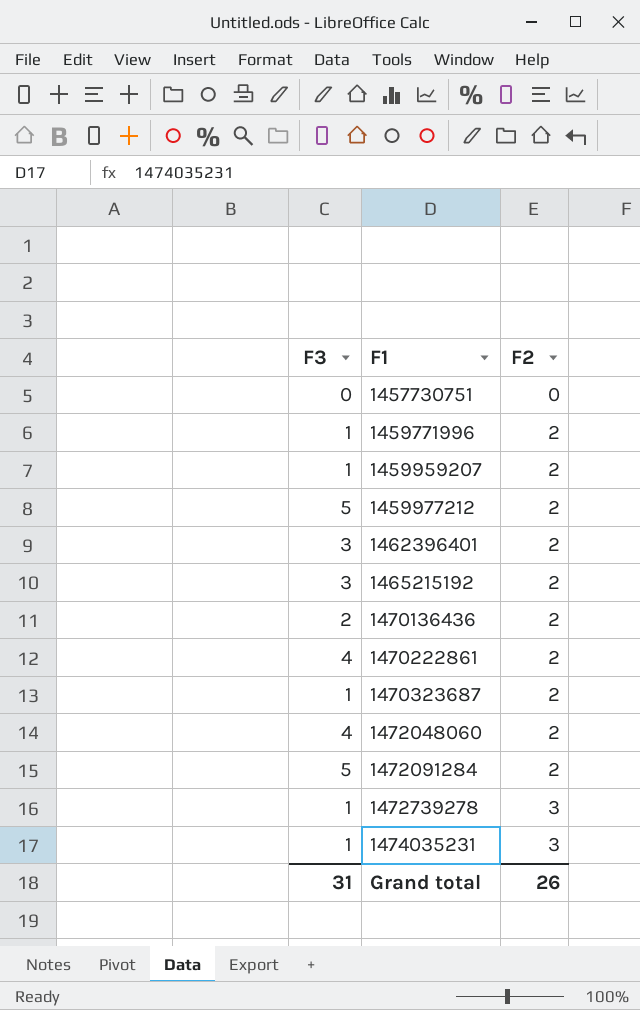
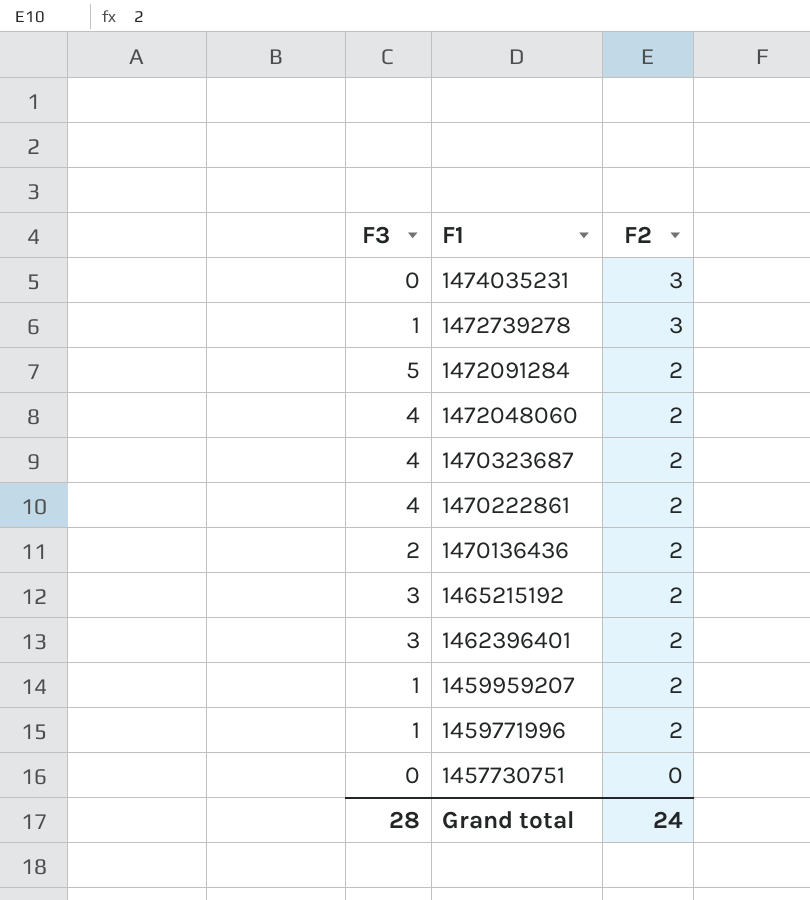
row order: F1 ascending -> F1 descending
row 1459977212: 5 | 2 -> none
1474035231 | F3: 1 -> 0
1470323687 | F3: 1 -> 4
Grand total | F3: 31 -> 28
Grand total | F2: 26 -> 24

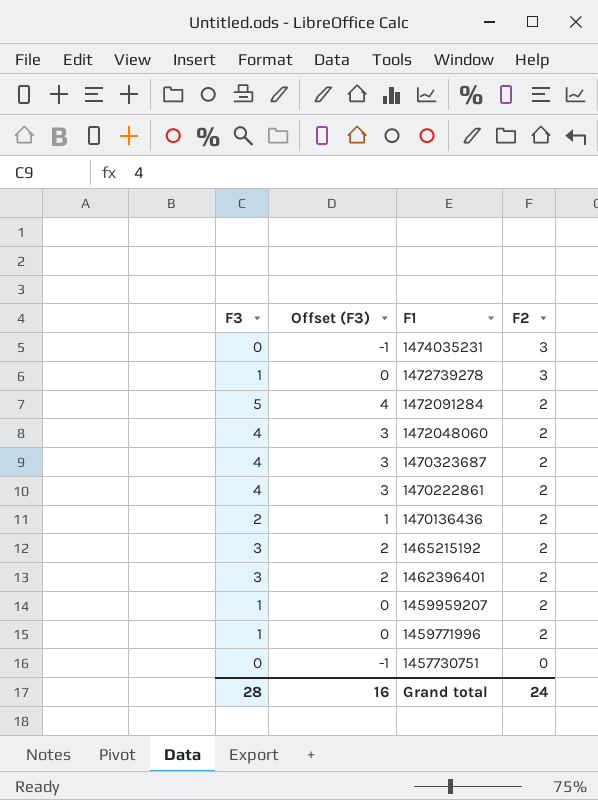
column Offset (F3) | formula: none -> [F3] - 1

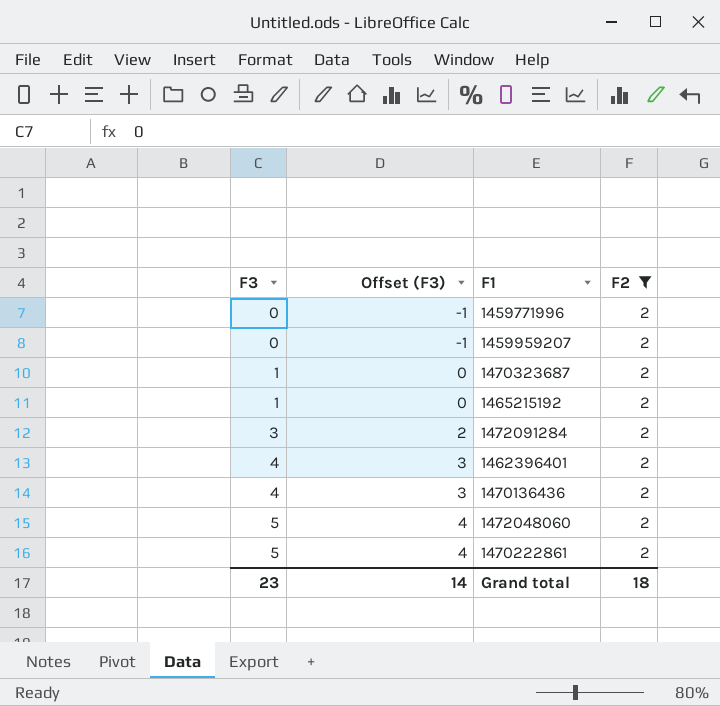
filter: none -> F2 = 2
row order: F1 descending -> F3 ascending
1459771996 | F3: 1 -> 0
1459771996 | Offset (F3): 0 -> -1
1459959207 | F3: 1 -> 0
1459959207 | Offset (F3): 0 -> -1
1470323687 | F3: 4 -> 1
1470323687 | Offset (F3): 3 -> 0
1465215192 | F3: 3 -> 1
1465215192 | Offset (F3): 2 -> 0
1472091284 | F3: 5 -> 3
1472091284 | Offset (F3): 4 -> 2
1462396401 | F3: 3 -> 4
1462396401 | Offset (F3): 2 -> 3
1470136436 | F3: 2 -> 4
1470136436 | Offset (F3): 1 -> 3
1472048060 | F3: 4 -> 5
1472048060 | Offset (F3): 3 -> 4
1470222861 | F3: 4 -> 5
1470222861 | Offset (F3): 3 -> 4
Grand total | F3: 28 -> 23
Grand total | Offset (F3): 16 -> 14
Grand total | F2: 24 -> 18

